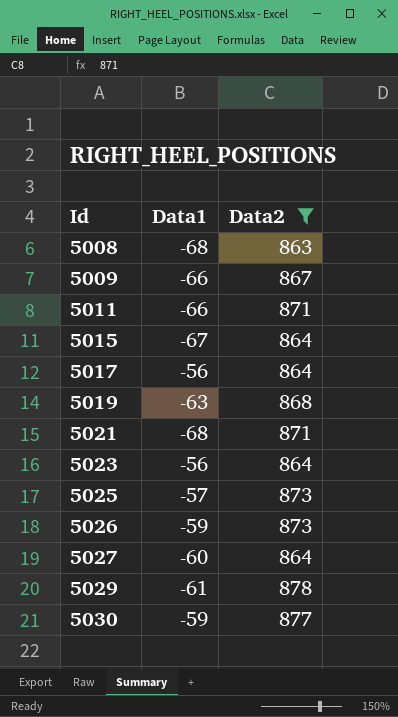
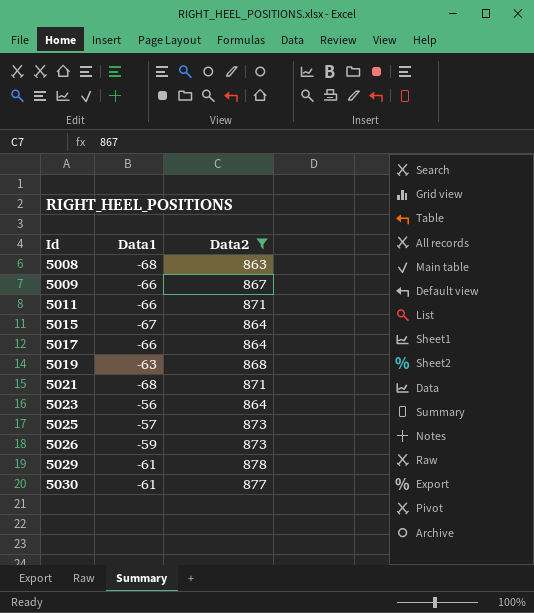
row 5027: -60 | 864 -> none
5017 | Data1: -56 -> -66
5030 | Data1: -59 -> -61

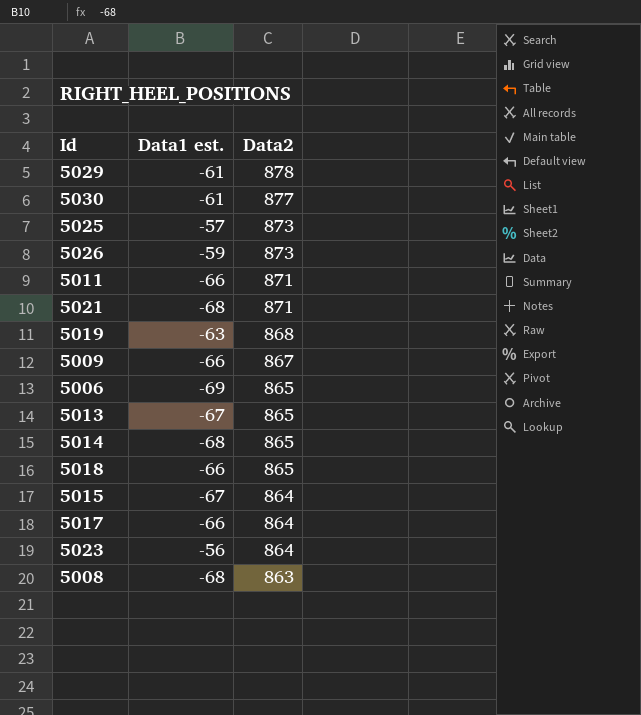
filter: Data2 != 865 -> none
row order: Id ascending -> Data2 descending
column name: Data1 -> Data1 est.

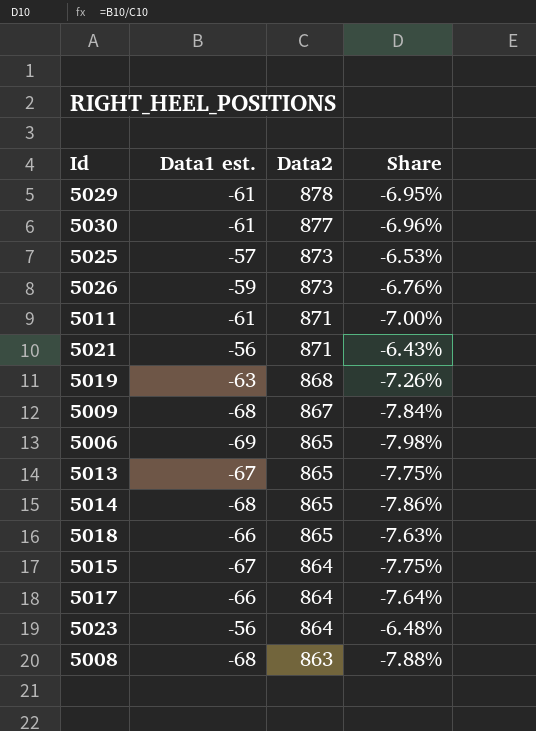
column Share | formula: none -> [Data1 est.] / [Data2]
5011 | Data1 est.: -66 -> -61
5021 | Data1 est.: -68 -> -56
5009 | Data1 est.: -66 -> -68

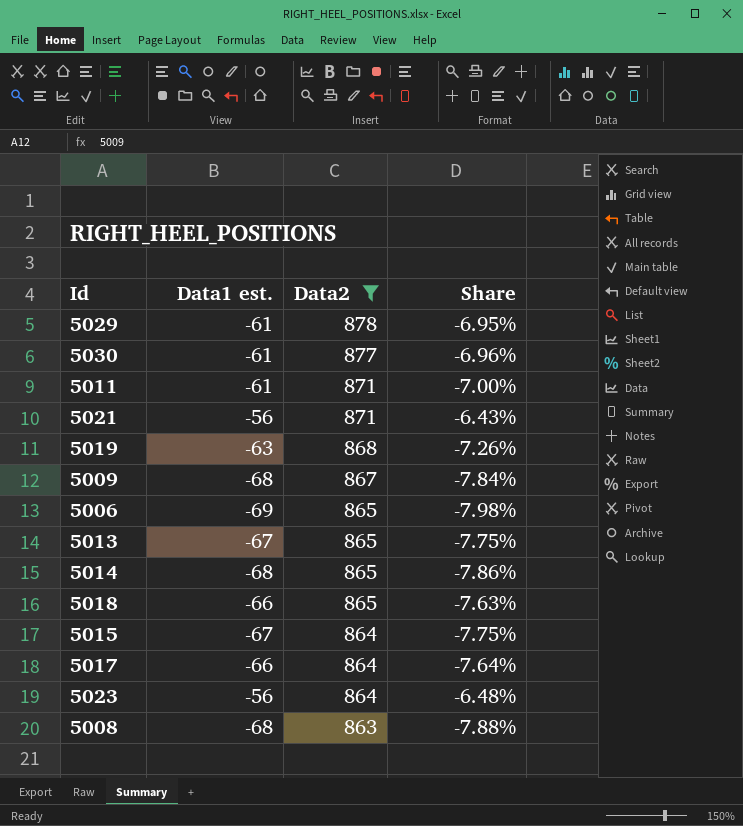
filter: none -> Data2 != 873

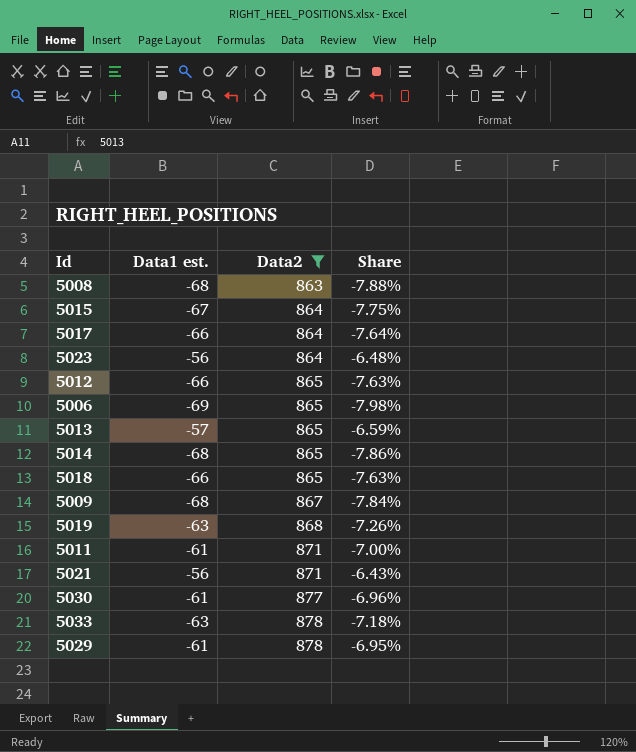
row order: Data2 descending -> Data2 ascending
row 5012: none -> -66 | 865 | -7.63%
5013 | Data1 est.: -67 -> -57
5013 | Share: -7.75% -> -6.59%
row 5033: none -> -63 | 878 | -7.18%

